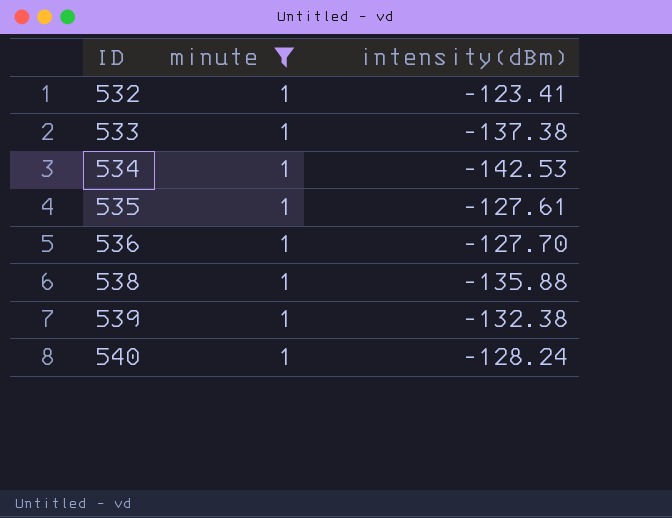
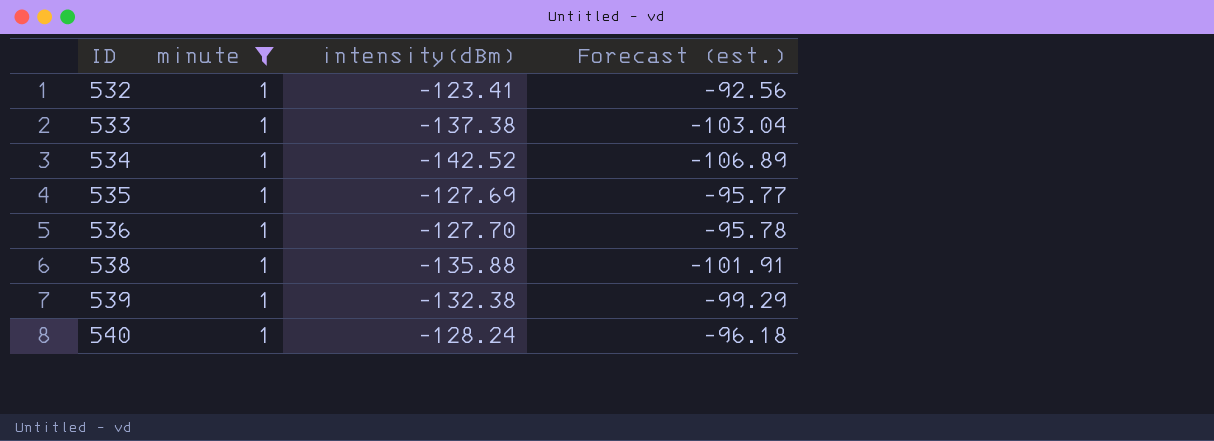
column Forecast (est.) | formula: none -> [intensity(dBm)] * 0.75
534 | intensity(dBm): -142.53 -> -142.52
535 | intensity(dBm): -127.61 -> -127.69

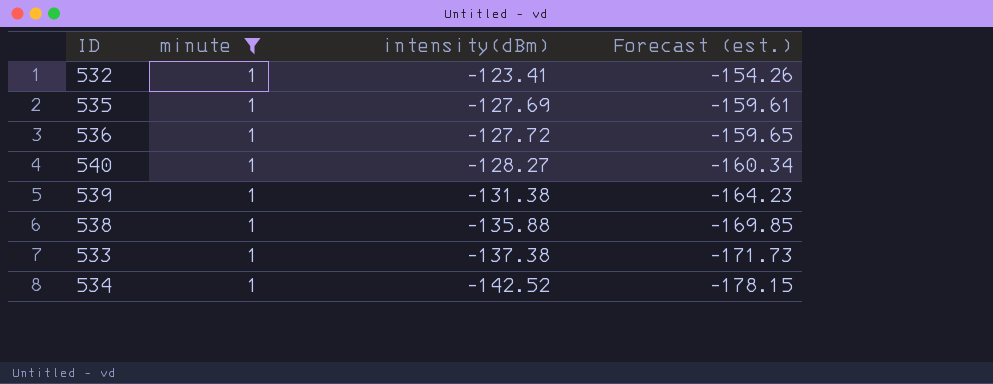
row order: ID ascending -> intensity(dBm) descending
column Forecast (est.) | formula: [intensity(dBm)] * 0.75 -> [intensity(dBm)] * 1.25
536 | intensity(dBm): -127.70 -> -127.72
540 | intensity(dBm): -128.24 -> -128.27
539 | intensity(dBm): -132.38 -> -131.38

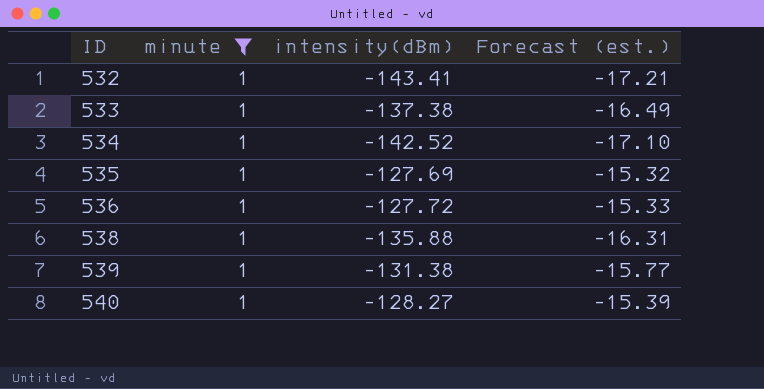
row order: intensity(dBm) descending -> ID ascending
column Forecast (est.) | formula: [intensity(dBm)] * 1.25 -> [intensity(dBm)] * 0.12
532 | intensity(dBm): -123.41 -> -143.41

